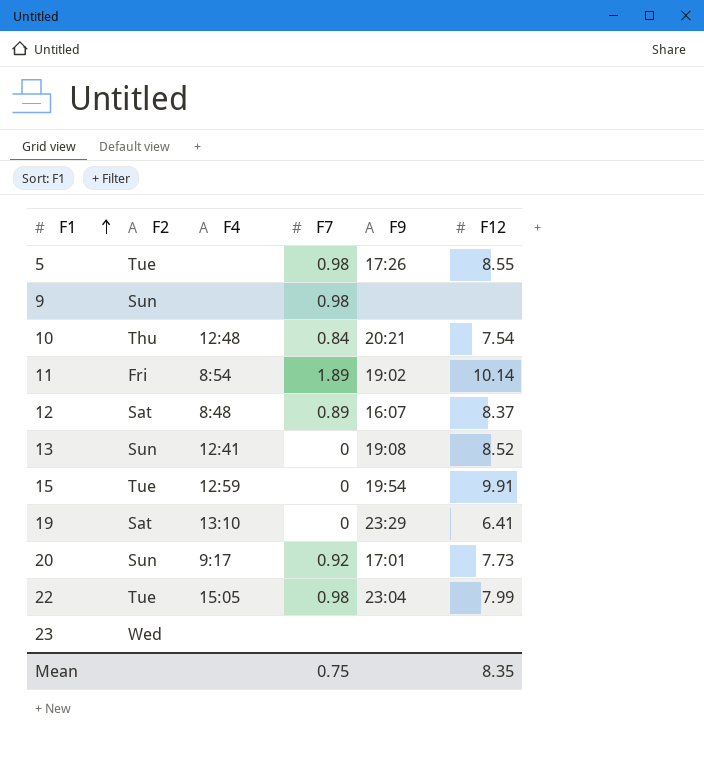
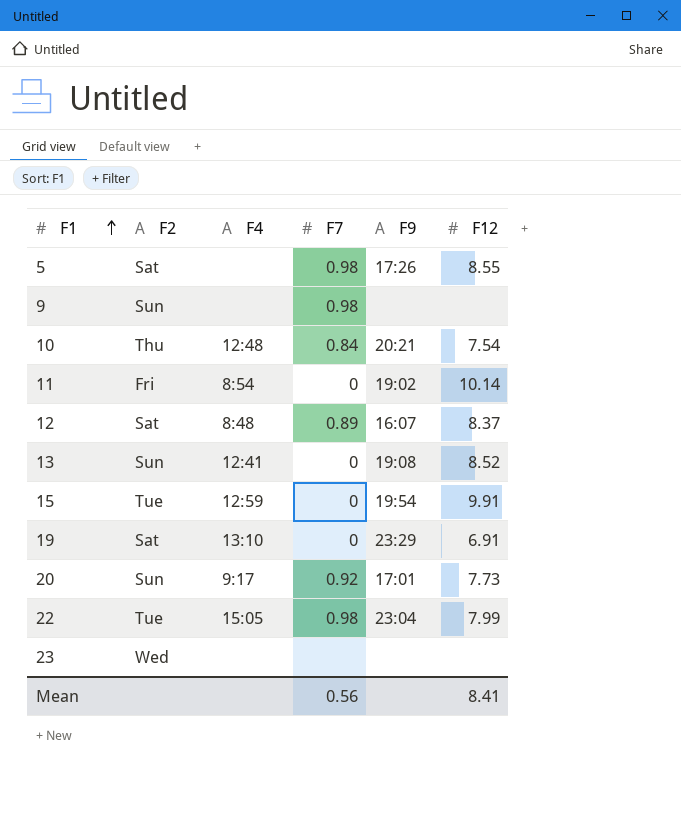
5 | F2: Tue -> Sat
11 | F7: 1.89 -> 0
19 | F12: 6.41 -> 6.91
Mean | F7: 0.75 -> 0.56
Mean | F12: 8.35 -> 8.41

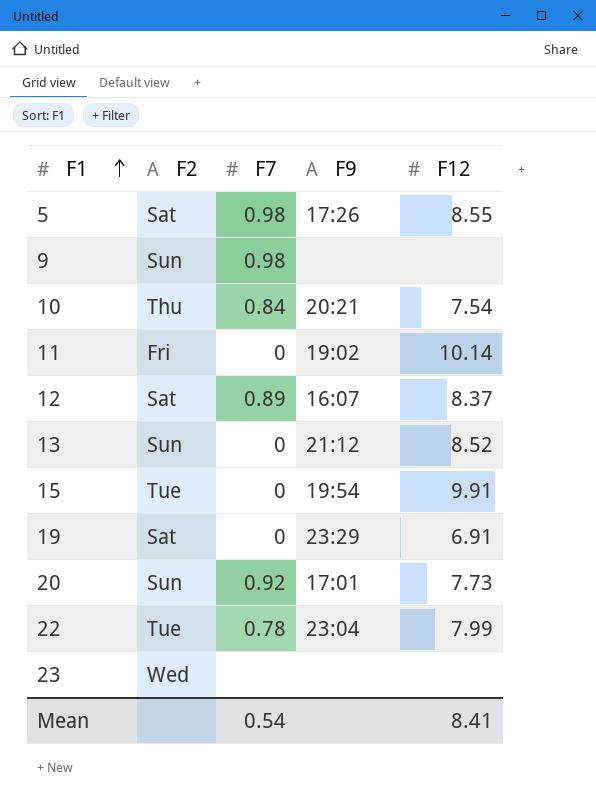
column F4 | position: 3 -> none
13 | F9: 19:08 -> 21:12
22 | F7: 0.98 -> 0.78
Mean | F7: 0.56 -> 0.54

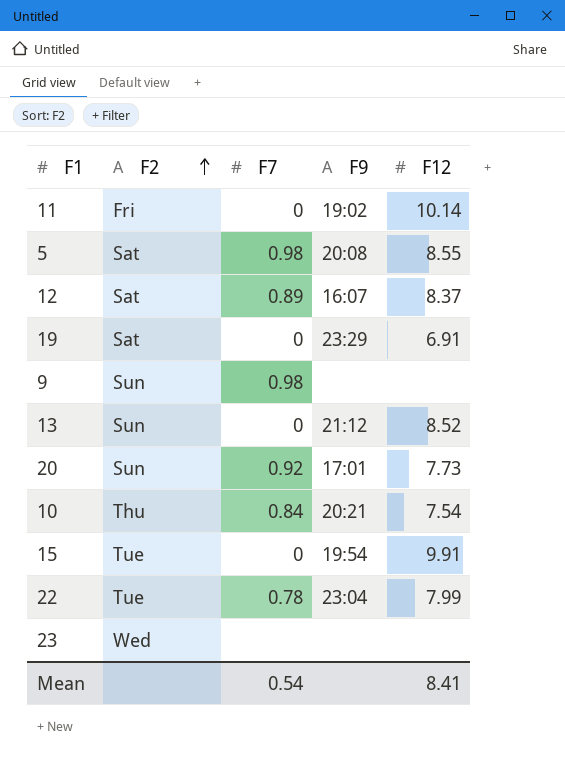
row order: F1 ascending -> F2 ascending
5 | F9: 17:26 -> 20:08

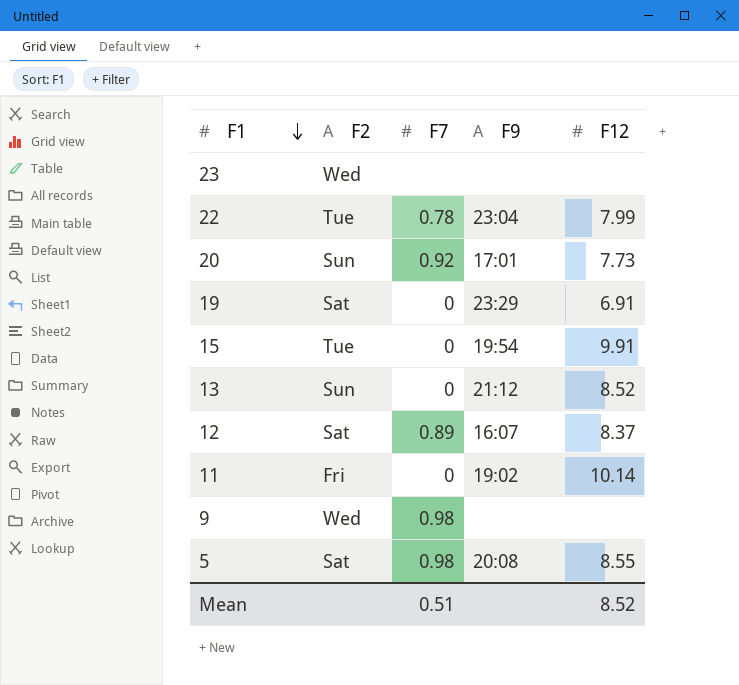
row order: F2 ascending -> F1 descending
row 10: Thu | 0.84 | 20:21 | 7.54 -> none
9 | F2: Sun -> Wed
Mean | F7: 0.54 -> 0.51
Mean | F12: 8.41 -> 8.52

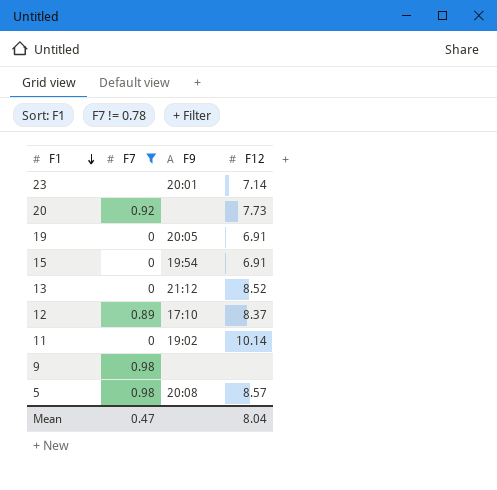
filter: none -> F7 != 0.78
column F2 | position: 2 -> none
23 | F9: none -> 20:01
23 | F12: none -> 7.14
20 | F9: 17:01 -> none
19 | F9: 23:29 -> 20:05
15 | F12: 9.91 -> 6.91
12 | F9: 16:07 -> 17:10
5 | F12: 8.55 -> 8.57
Mean | F7: 0.51 -> 0.47
Mean | F12: 8.52 -> 8.04

